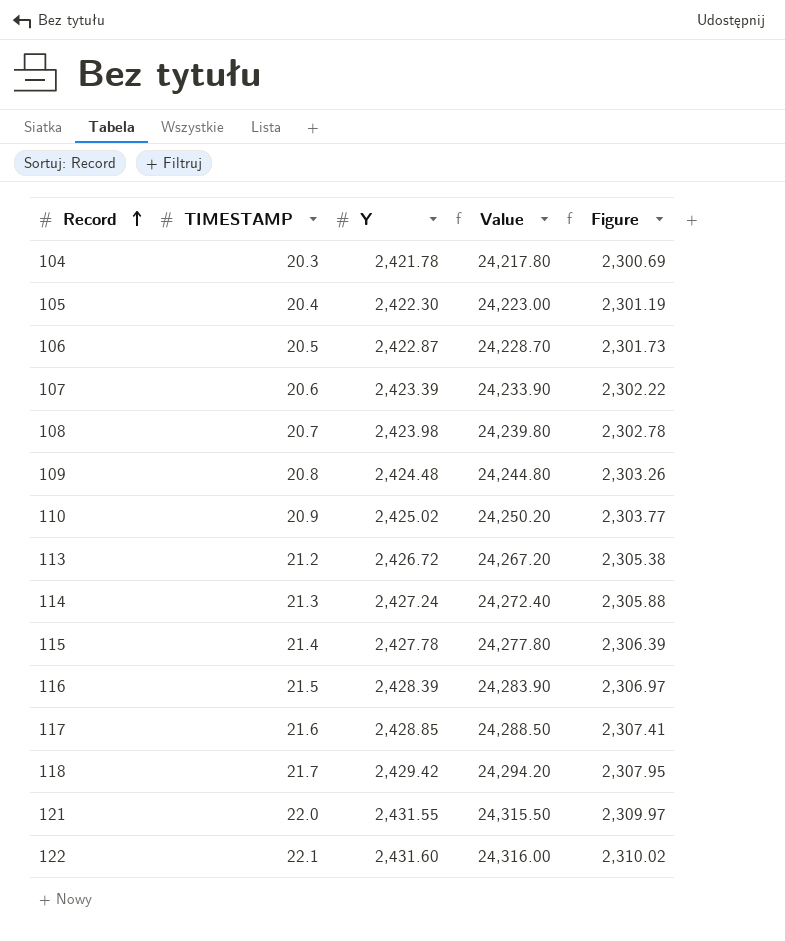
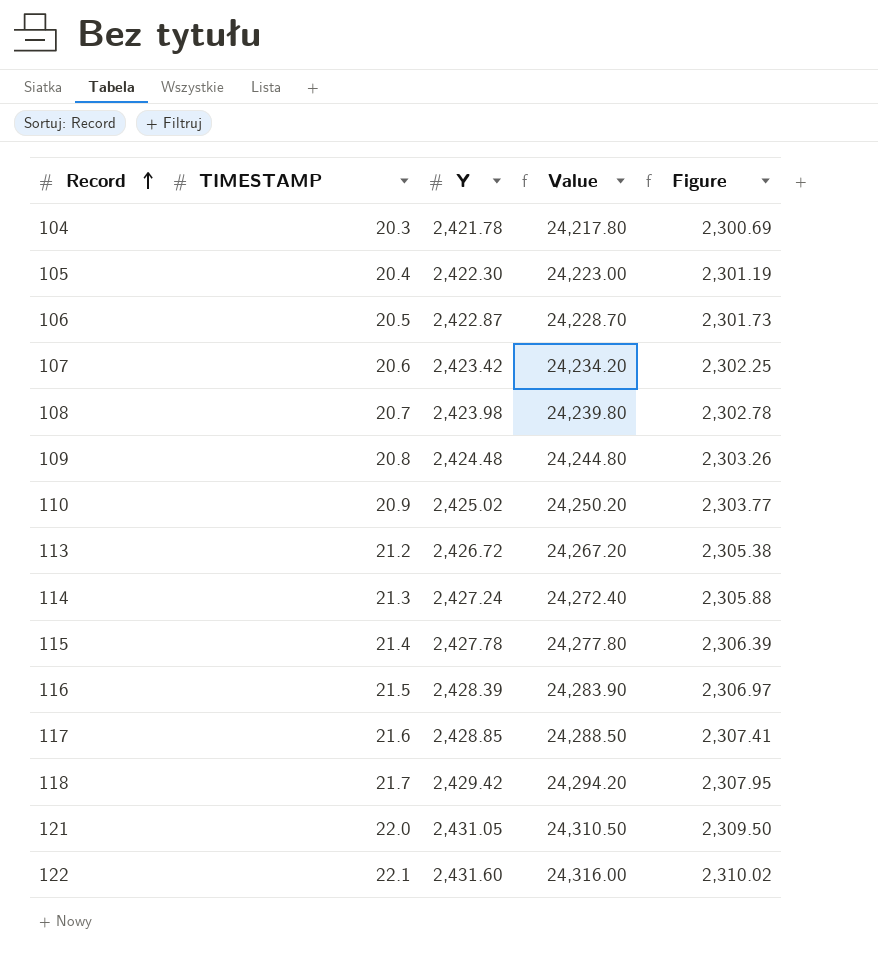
107 | Y: 2,423.39 -> 2,423.42
107 | Value: 24,233.90 -> 24,234.20
107 | Figure: 2,302.22 -> 2,302.25
121 | Y: 2,431.55 -> 2,431.05
121 | Value: 24,315.50 -> 24,310.50
121 | Figure: 2,309.97 -> 2,309.50

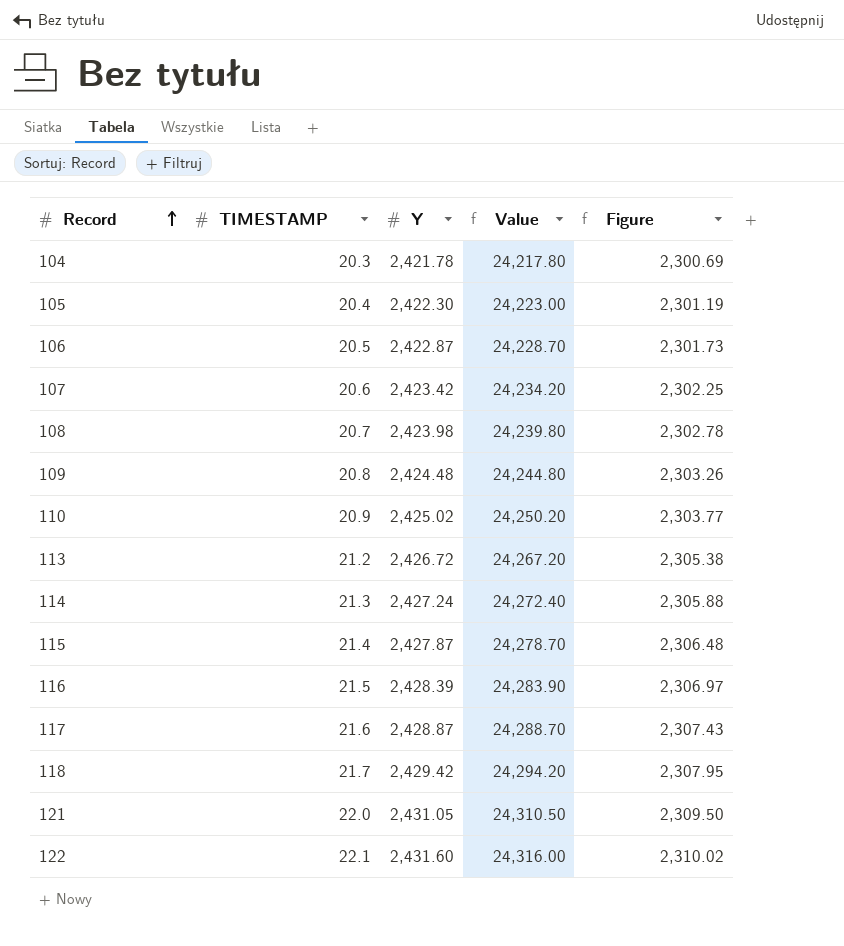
115 | Y: 2,427.78 -> 2,427.87
115 | Value: 24,277.80 -> 24,278.70
115 | Figure: 2,306.39 -> 2,306.48
117 | Y: 2,428.85 -> 2,428.87
117 | Value: 24,288.50 -> 24,288.70
117 | Figure: 2,307.41 -> 2,307.43

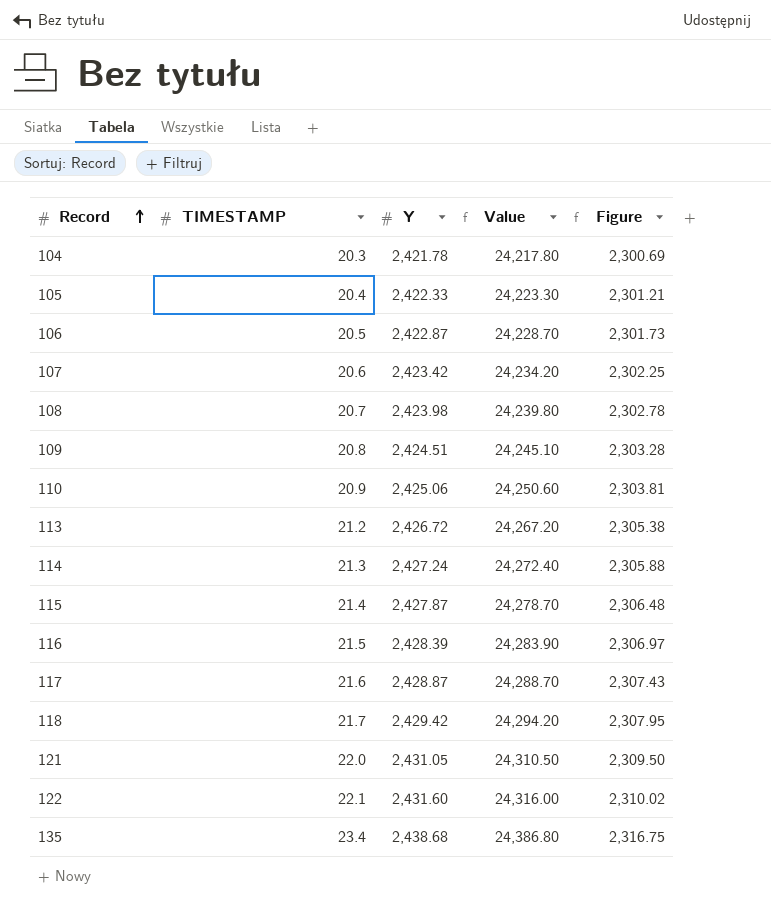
105 | Y: 2,422.30 -> 2,422.33
105 | Value: 24,223.00 -> 24,223.30
105 | Figure: 2,301.19 -> 2,301.21
109 | Y: 2,424.48 -> 2,424.51
109 | Value: 24,244.80 -> 24,245.10
109 | Figure: 2,303.26 -> 2,303.28
110 | Y: 2,425.02 -> 2,425.06
110 | Value: 24,250.20 -> 24,250.60
110 | Figure: 2,303.77 -> 2,303.81
row 135: none -> 23.4 | 2,438.68 | 24,386.80 | 2,316.75

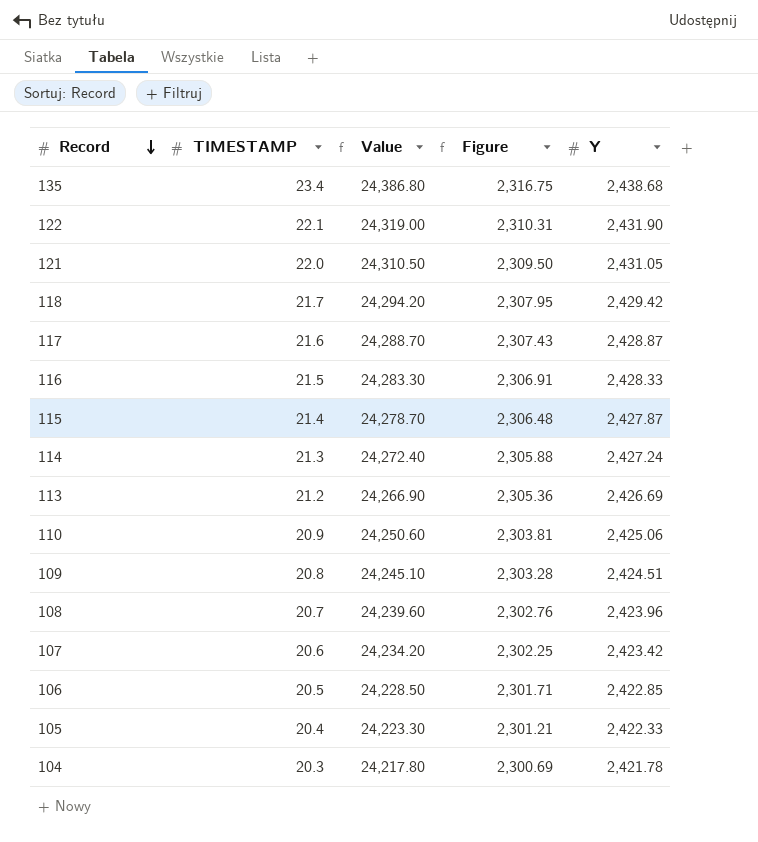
row order: Record ascending -> Record descending
column Y | position: 3 -> 5
122 | Value: 24,316.00 -> 24,319.00
122 | Figure: 2,310.02 -> 2,310.31
122 | Y: 2,431.60 -> 2,431.90
116 | Value: 24,283.90 -> 24,283.30
116 | Figure: 2,306.97 -> 2,306.91
116 | Y: 2,428.39 -> 2,428.33
113 | Value: 24,267.20 -> 24,266.90
113 | Figure: 2,305.38 -> 2,305.36
113 | Y: 2,426.72 -> 2,426.69
108 | Value: 24,239.80 -> 24,239.60
108 | Figure: 2,302.78 -> 2,302.76
108 | Y: 2,423.98 -> 2,423.96
106 | Value: 24,228.70 -> 24,228.50
106 | Figure: 2,301.73 -> 2,301.71
106 | Y: 2,422.87 -> 2,422.85

